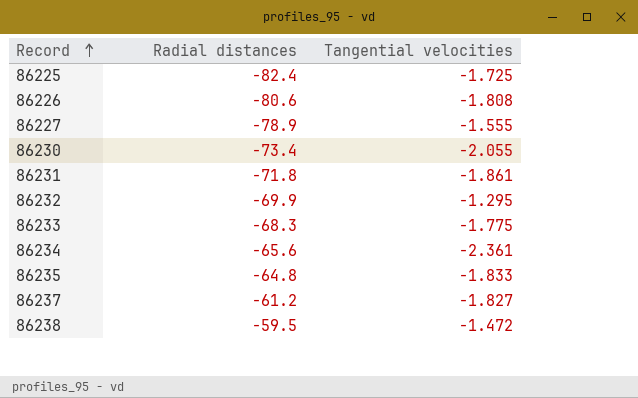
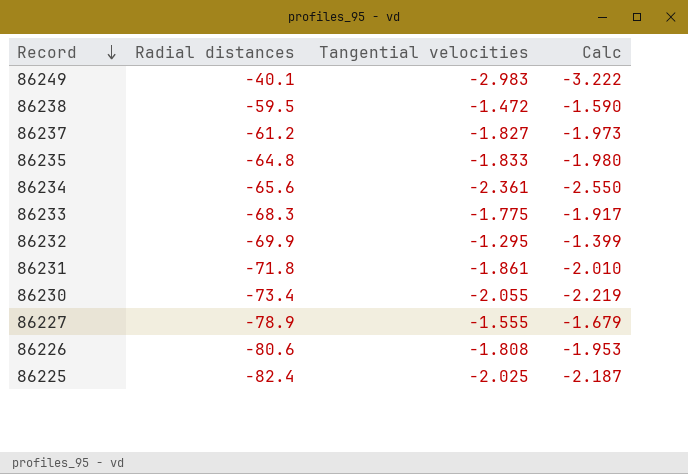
row order: Record ascending -> Record descending
column Calc | formula: none -> [Tangential velocities] * 1.08
row 86249: none -> -40.1 | -2.983 | -3.222
86225 | Tangential velocities: -1.725 -> -2.025

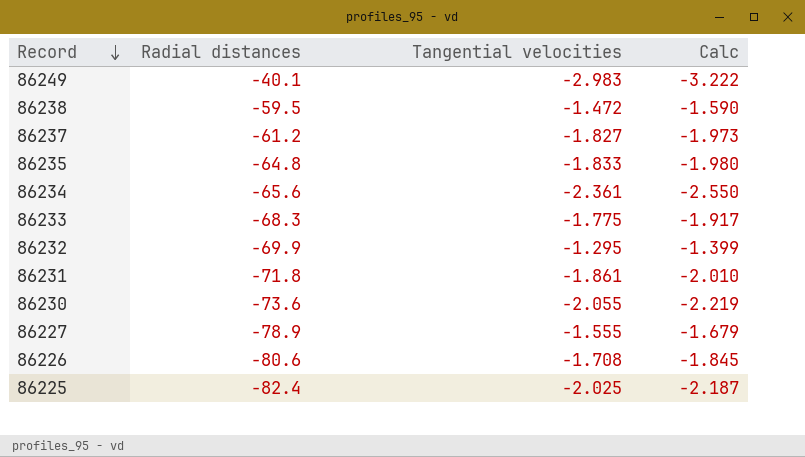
86230 | Radial distances: -73.4 -> -73.6
86226 | Tangential velocities: -1.808 -> -1.708
86226 | Calc: -1.953 -> -1.845

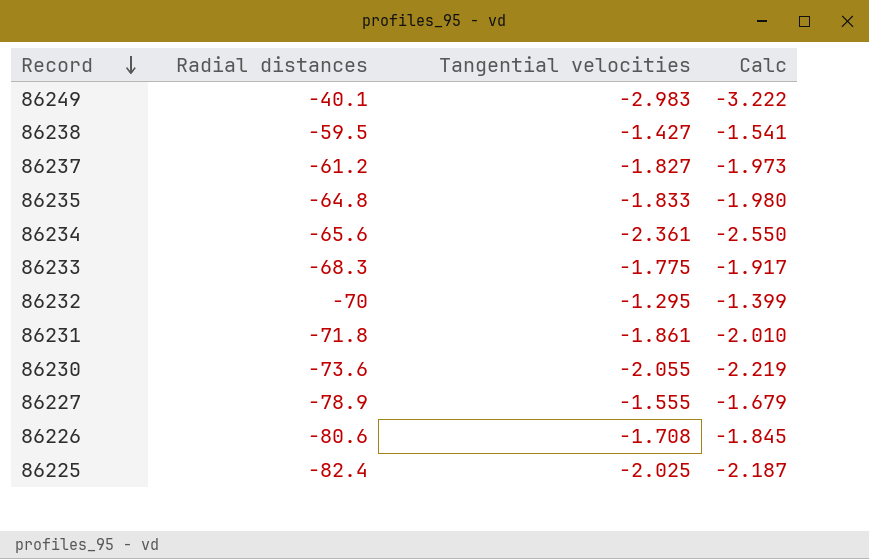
86238 | Tangential velocities: -1.472 -> -1.427
86238 | Calc: -1.590 -> -1.541
86232 | Radial distances: -69.9 -> -70

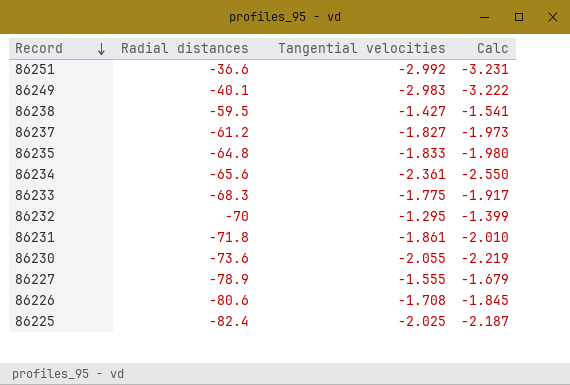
row 86251: none -> -36.6 | -2.992 | -3.231

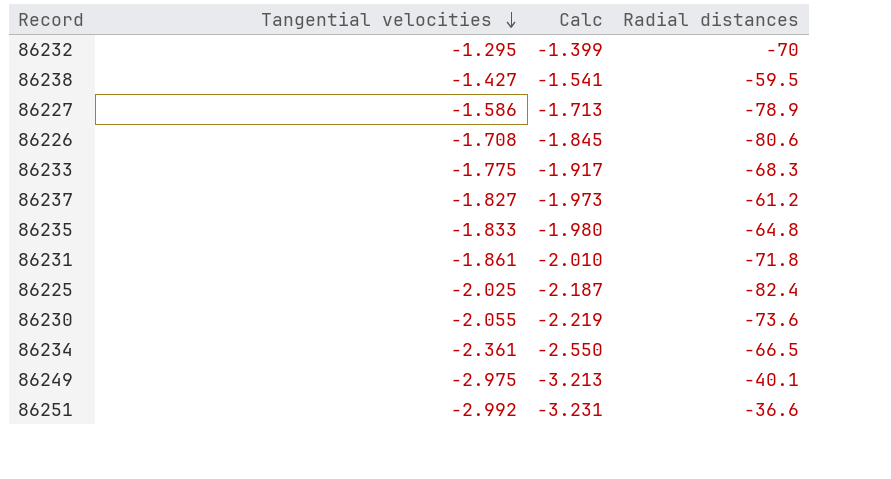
row order: Record descending -> Tangential velocities descending
column Radial distances | position: 2 -> 4
86227 | Tangential velocities: -1.555 -> -1.586
86227 | Calc: -1.679 -> -1.713
86234 | Radial distances: -65.6 -> -66.5
86249 | Tangential velocities: -2.983 -> -2.975
86249 | Calc: -3.222 -> -3.213

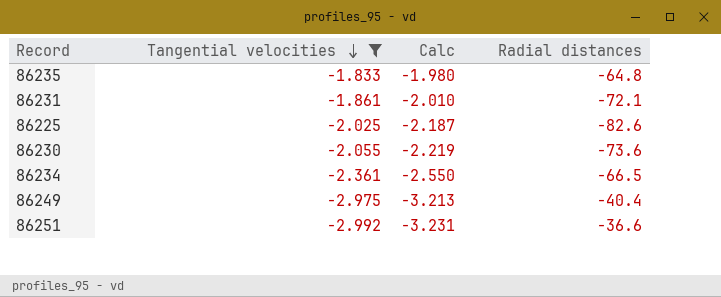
filter: none -> Tangential velocities <= -1.833
86231 | Radial distances: -71.8 -> -72.1
86225 | Radial distances: -82.4 -> -82.6
86249 | Radial distances: -40.1 -> -40.4

